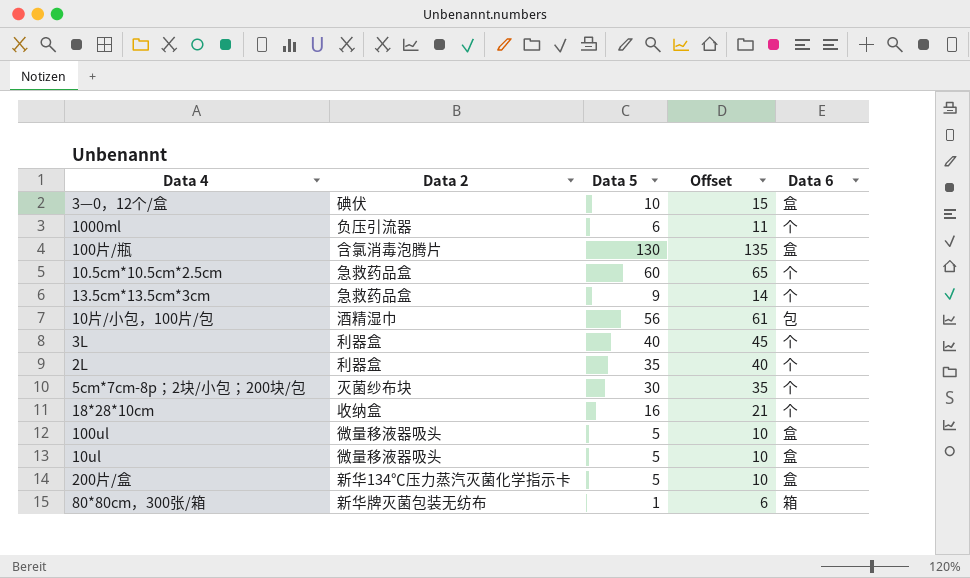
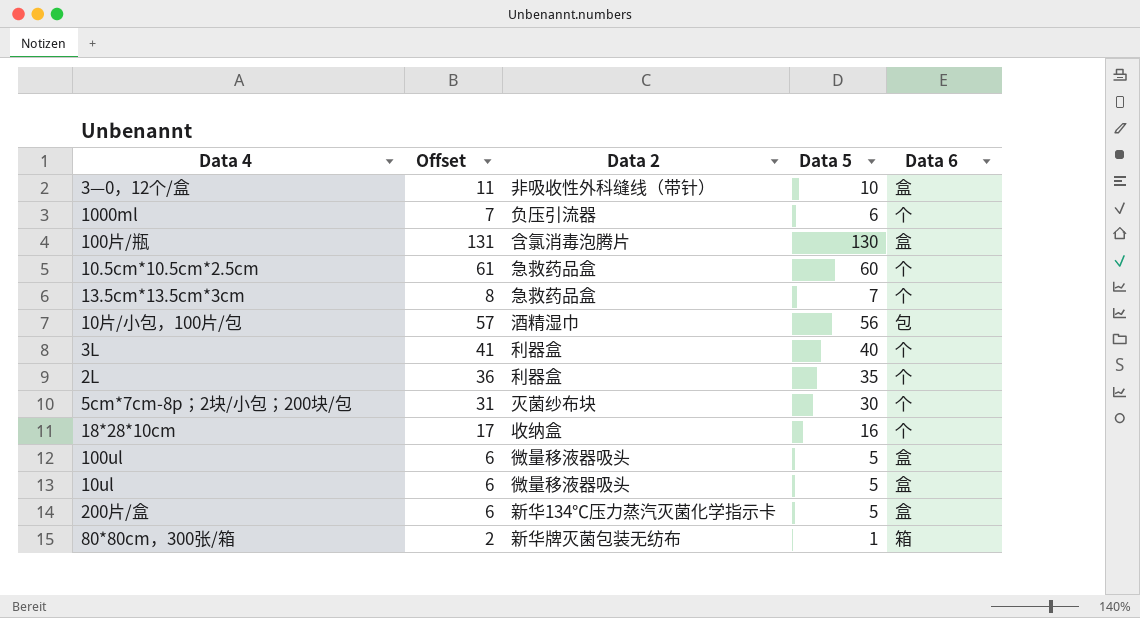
column Offset | formula: [Data 5] + 5 -> [Data 5] + 1
column Offset | position: 4 -> 2
3—0，12个/盒 | Data 2: 碘伏 -> 非吸收性外科缝线（带针）
13.5cm*13.5cm*3cm | Data 5: 9 -> 7

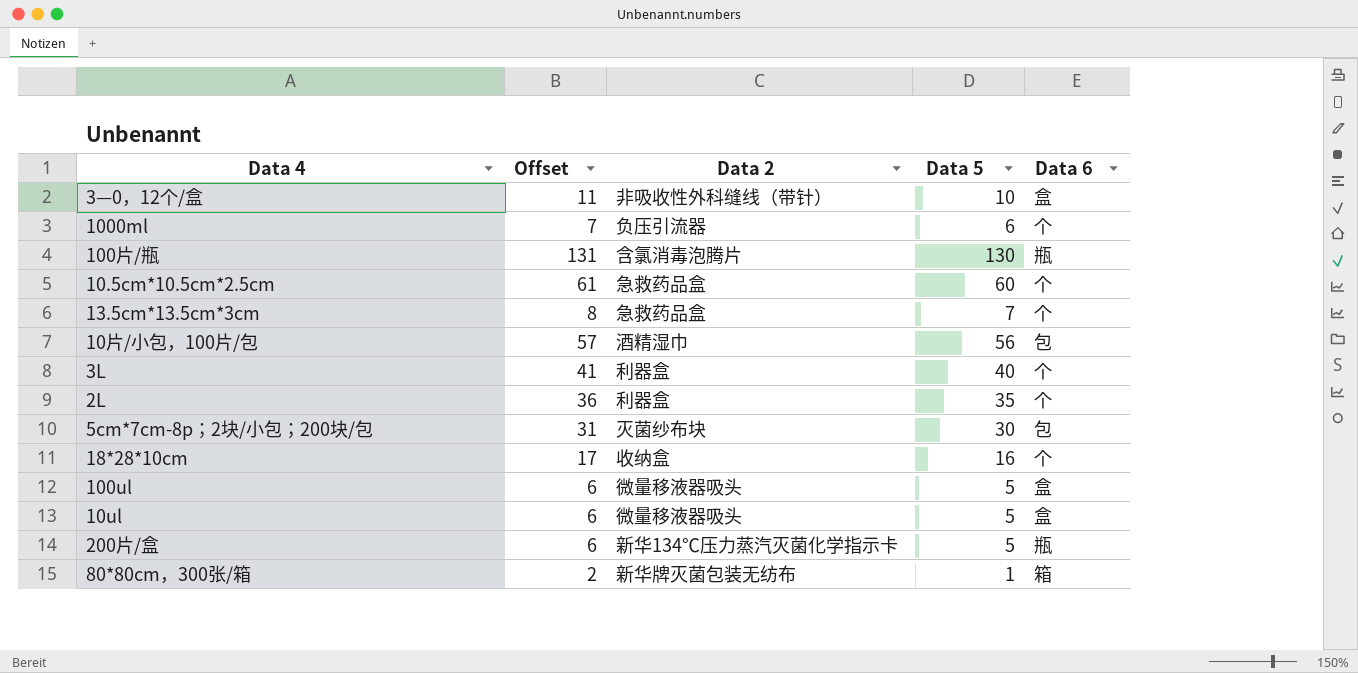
100片/瓶 | Data 6: 盒 -> 瓶
5cm*7cm-8p；2块/小包；200块/包 | Data 6: 个 -> 包
200片/盒 | Data 6: 盒 -> 瓶

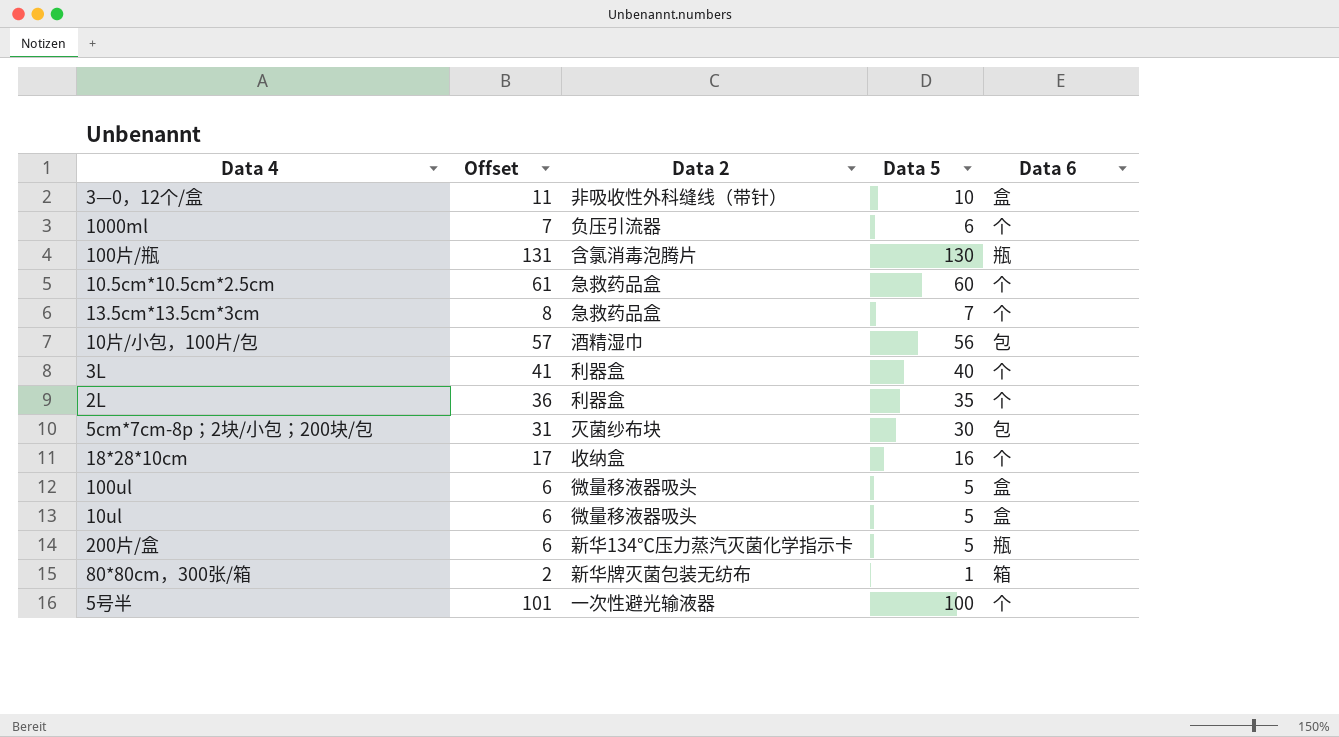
row 5号半: none -> 101 | 一次性避光输液器 | 100 | 个

